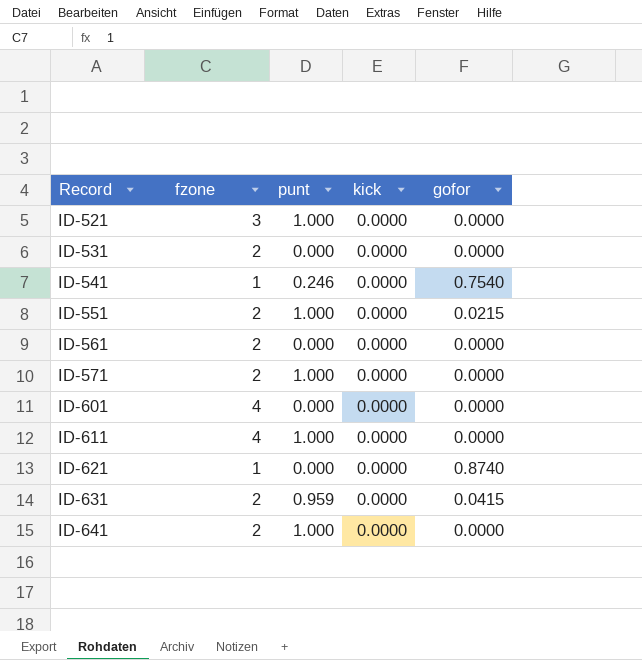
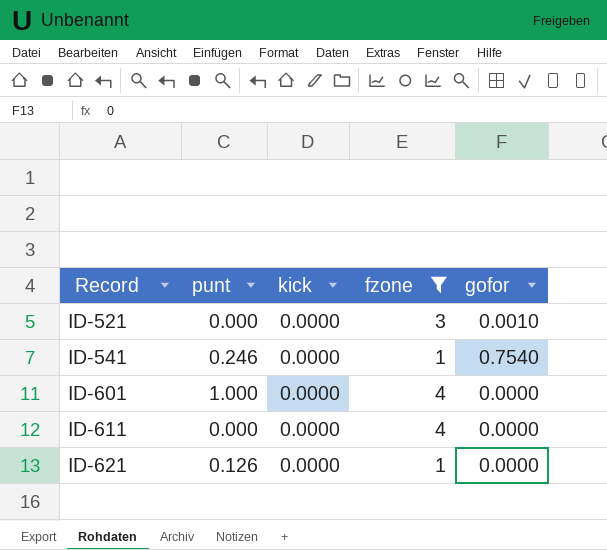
filter: none -> fzone != 2
column fzone | position: 2 -> 4
ID-521 | punt: 1.000 -> 0.000
ID-521 | gofor: 0.0000 -> 0.0010
ID-601 | punt: 0.000 -> 1.000
ID-611 | punt: 1.000 -> 0.000
ID-621 | punt: 0.000 -> 0.126
ID-621 | gofor: 0.8740 -> 0.0000

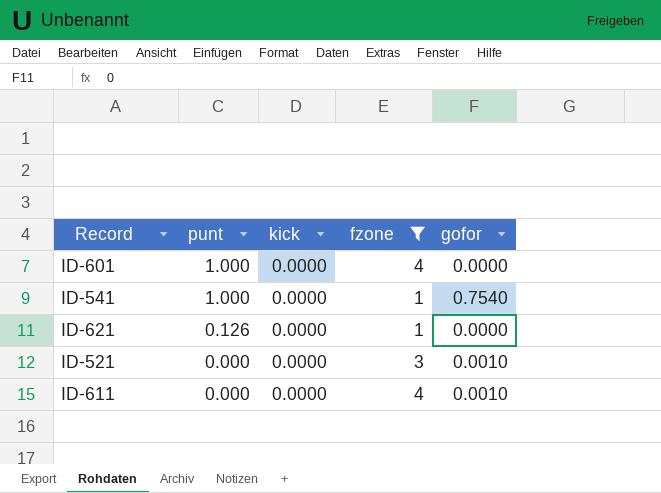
row order: Record ascending -> punt descending
ID-541 | punt: 0.246 -> 1.000
ID-611 | gofor: 0.0000 -> 0.0010

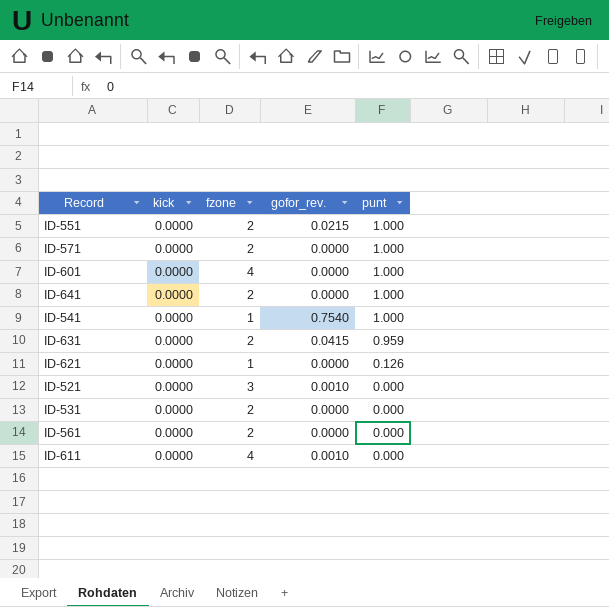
filter: fzone != 2 -> none
column name: gofor -> gofor_rev.
column punt | position: 2 -> 5

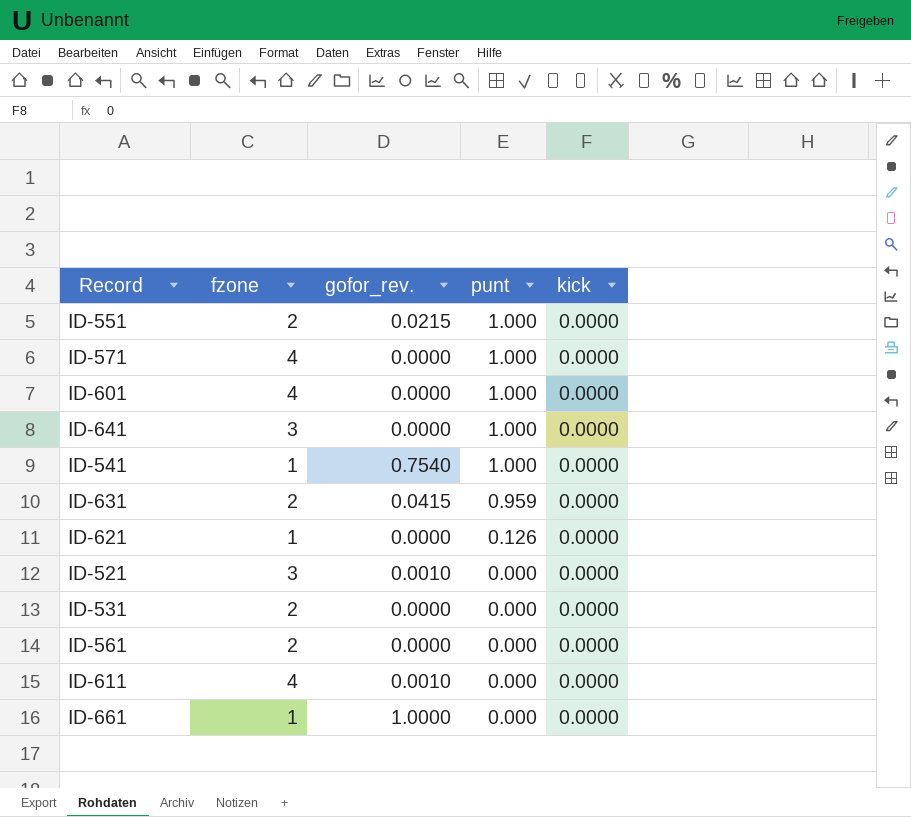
column kick | position: 2 -> 5
ID-571 | fzone: 2 -> 4
ID-641 | fzone: 2 -> 3
row ID-661: none -> 1 | 1.0000 | 0.000 | 0.0000

